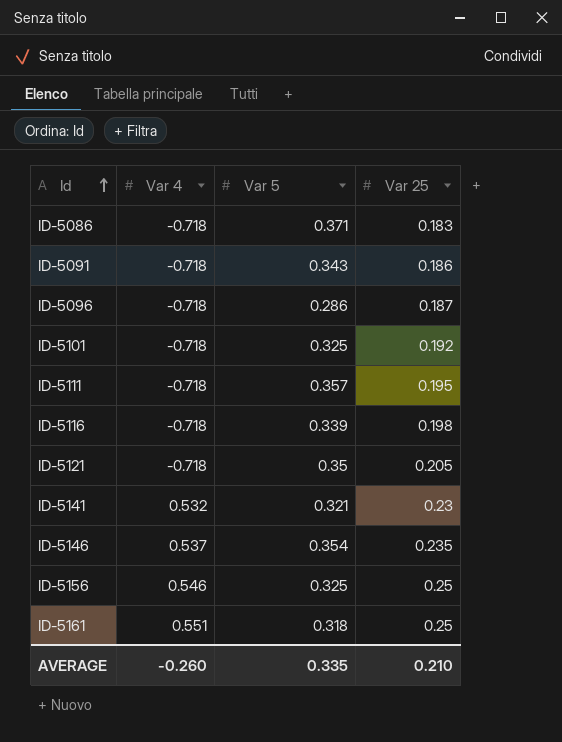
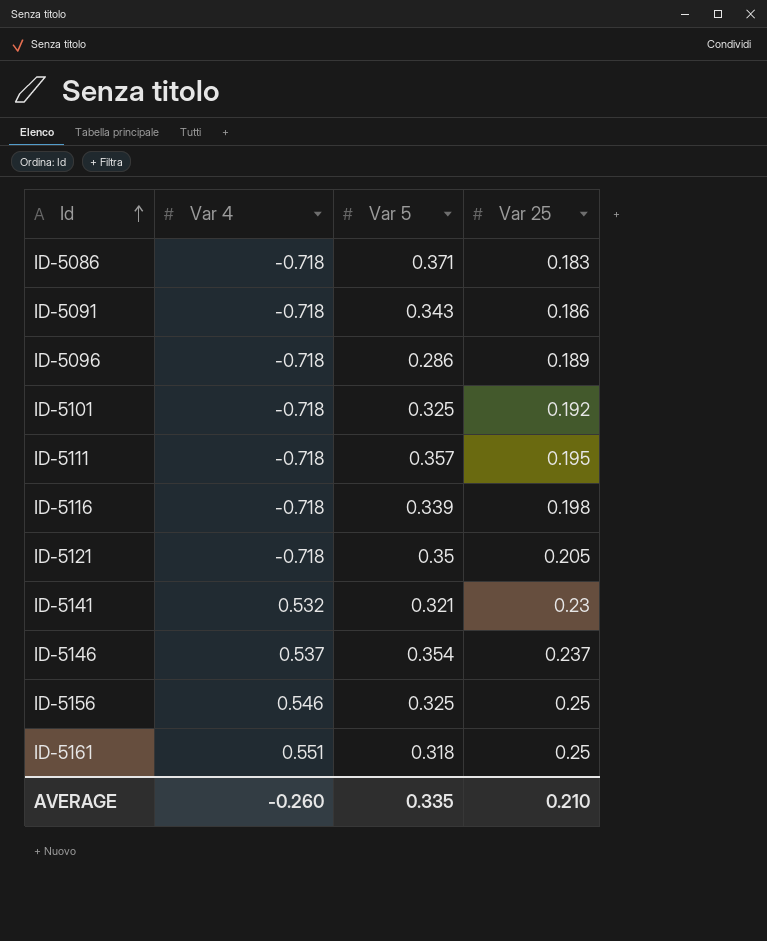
ID-5096 | Var 25: 0.187 -> 0.189
ID-5146 | Var 25: 0.235 -> 0.237

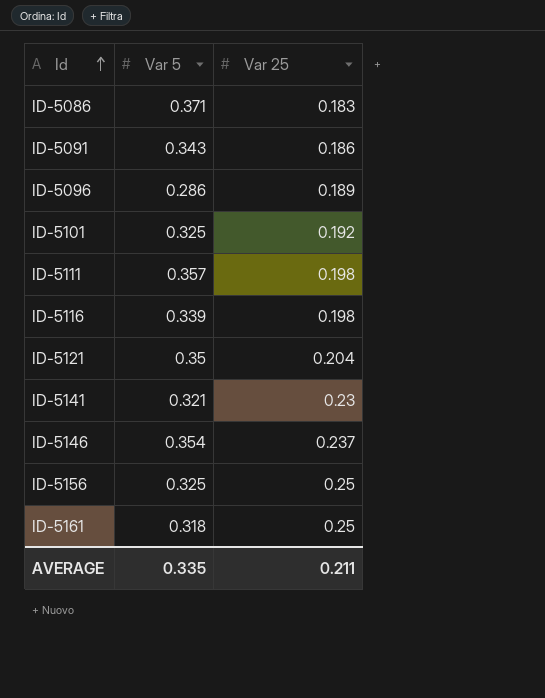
column Var 4 | position: 2 -> none
ID-5111 | Var 25: 0.195 -> 0.198
ID-5121 | Var 25: 0.205 -> 0.204
AVERAGE | Var 25: 0.210 -> 0.211

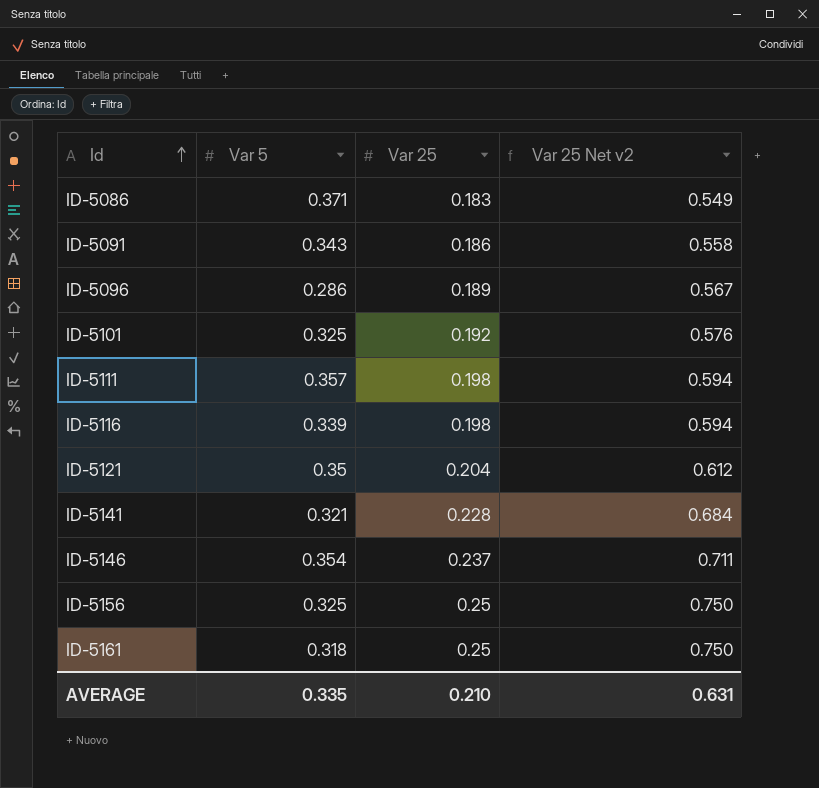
column Var 25 Net v2 | formula: none -> [Var 25] * 3
ID-5141 | Var 25: 0.23 -> 0.228
AVERAGE | Var 25: 0.211 -> 0.210

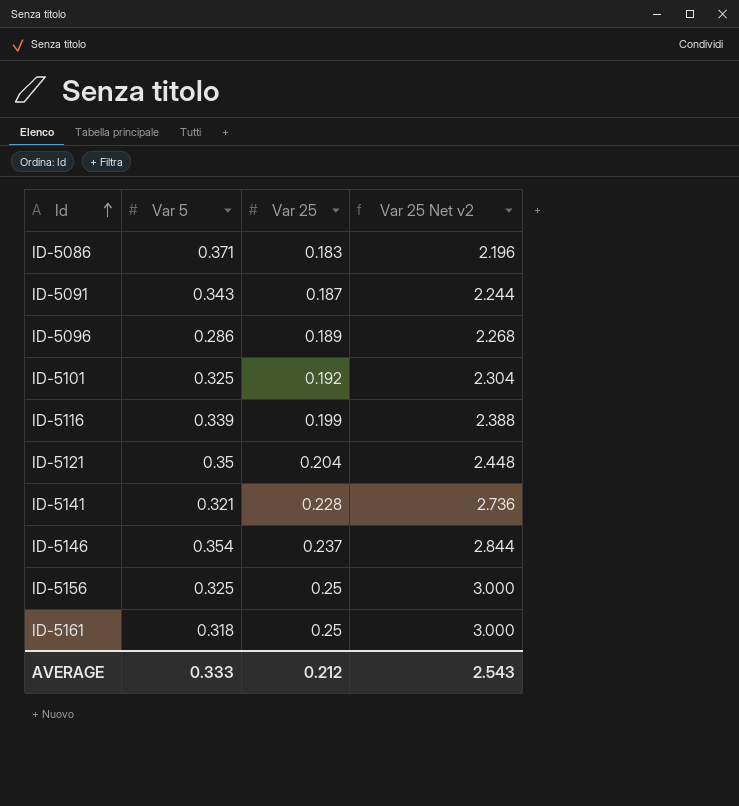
column Var 25 Net v2 | formula: [Var 25] * 3 -> [Var 25] * 12
row ID-5111: 0.357 | 0.198 | 0.594 -> none
ID-5091 | Var 25: 0.186 -> 0.187
ID-5116 | Var 25: 0.198 -> 0.199
AVERAGE | Var 5: 0.335 -> 0.333
AVERAGE | Var 25: 0.210 -> 0.212
AVERAGE | Var 25 Net v2: 0.631 -> 2.543

